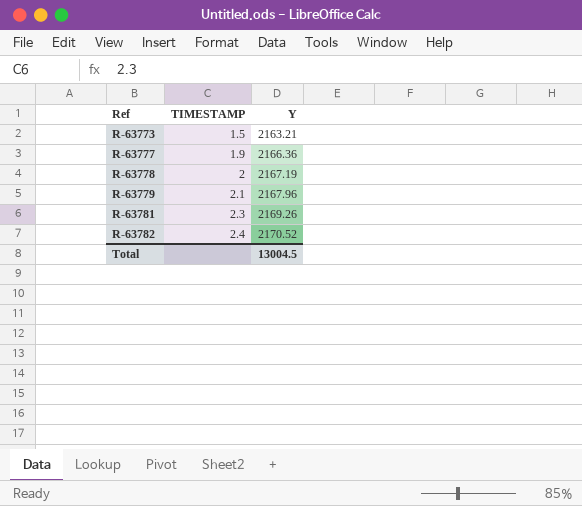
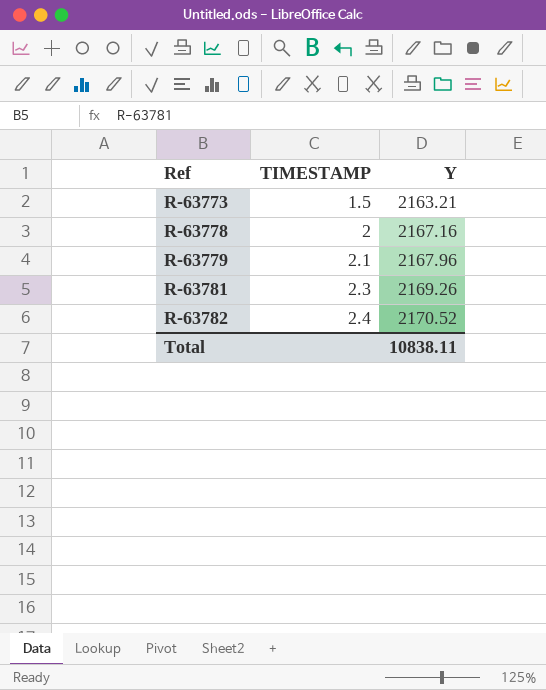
row R-63777: 1.9 | 2166.36 -> none
R-63778 | Y: 2167.19 -> 2167.16
Total | Y: 13004.5 -> 10838.11

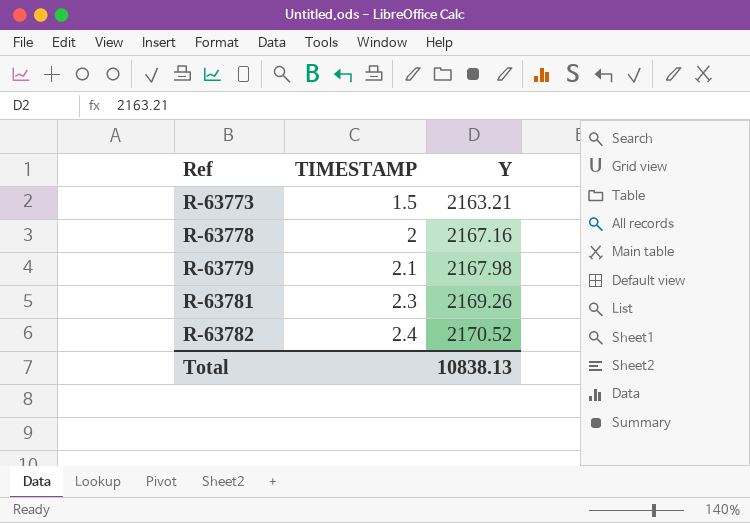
R-63779 | Y: 2167.96 -> 2167.98
Total | Y: 10838.11 -> 10838.13

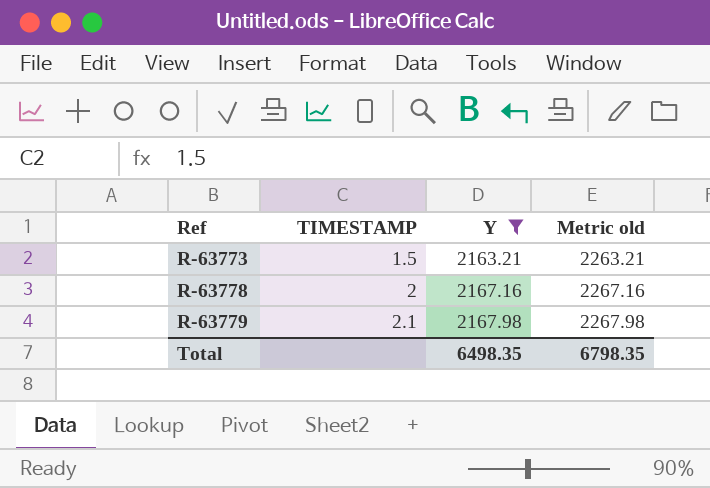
filter: none -> Y <= 2167.98
column Metric old | formula: none -> [Y] + 100
Total | Y: 10838.13 -> 6498.35

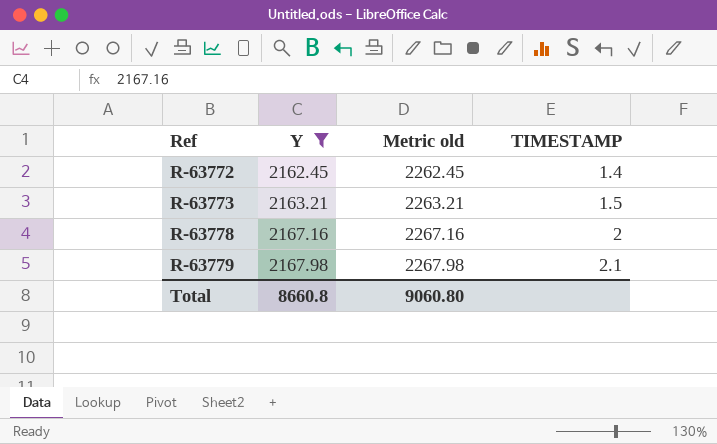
column TIMESTAMP | position: 2 -> 4
row R-63772: none -> 2162.45 | 2262.45 | 1.4
Total | Y: 6498.35 -> 8660.8
Total | Metric old: 6798.35 -> 9060.80

